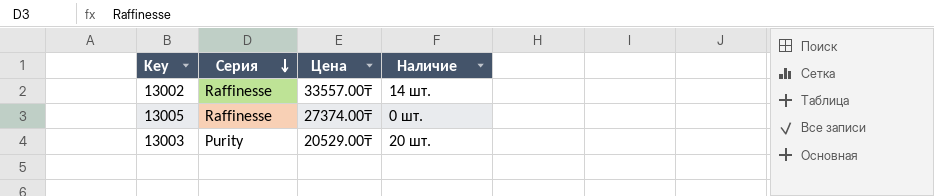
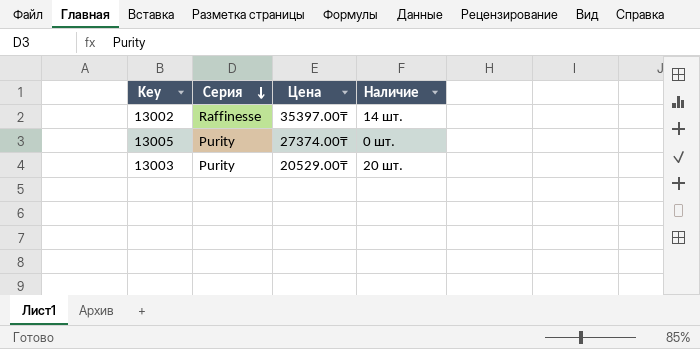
13002 | Цена: 33557.00₸ -> 35397.00₸
13005 | Серия: Raffinesse -> Purity

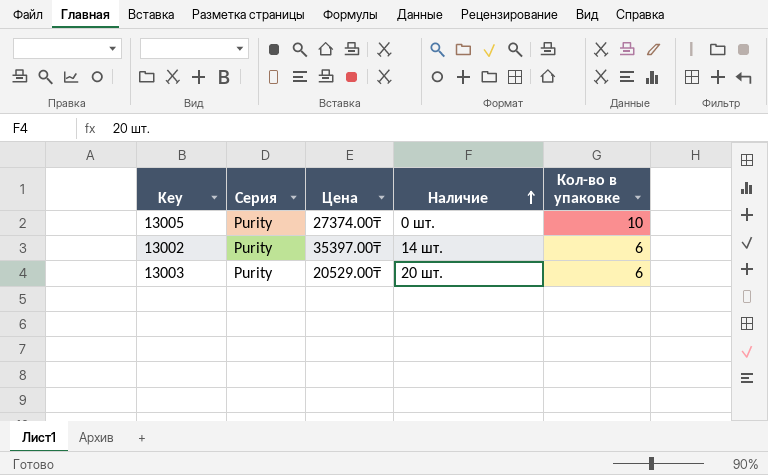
row order: Серия descending -> Наличие ascending
column Кол-во в упаковке | position: none -> 5
13002 | Серия: Raffinesse -> Purity

